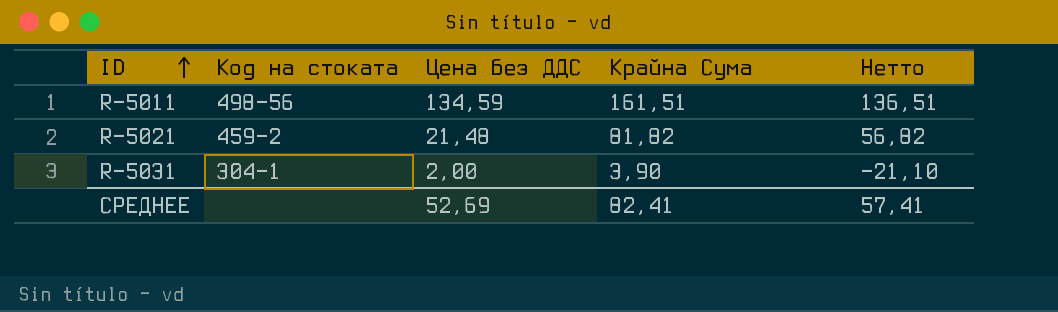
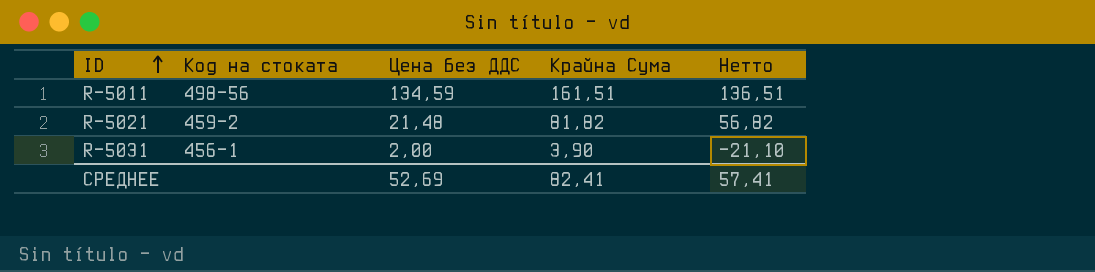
R-5031 | Код на стоката: 304-1 -> 456-1

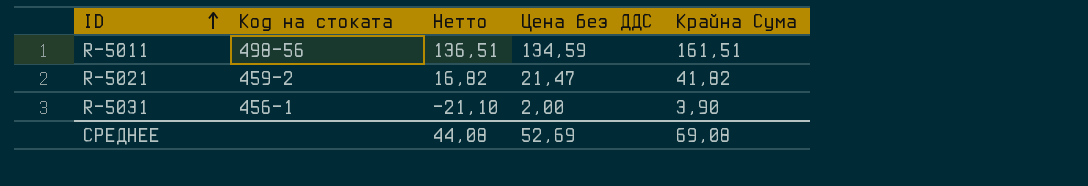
column Нетто | position: 5 -> 3
R-5021 | Нетто: 56,82 -> 16,82
R-5021 | Цена без ДДС: 21,48 -> 21,47
R-5021 | Крайна Сума: 81,82 -> 41,82
СРЕДНЕЕ | Нетто: 57,41 -> 44,08
СРЕДНЕЕ | Крайна Сума: 82,41 -> 69,08

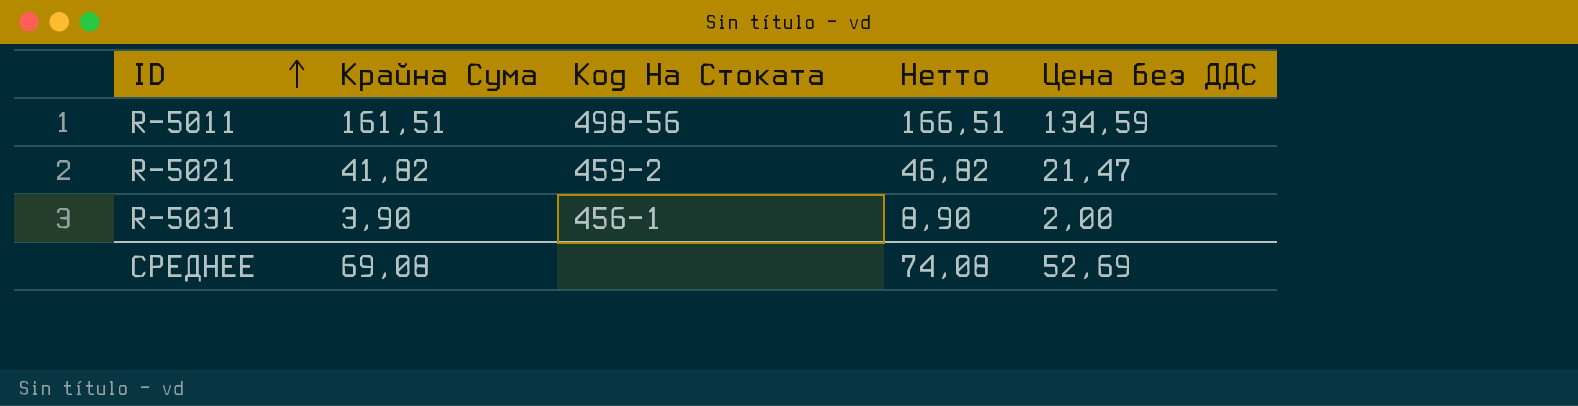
column Крайна Сума | position: 5 -> 2
column name: Код на стоката -> Код На Стоката
column Нетто | formula: [Крайна Сума] - 25 -> [Крайна Сума] + 5
СРЕДНЕЕ | Нетто: 44,08 -> 74,08

